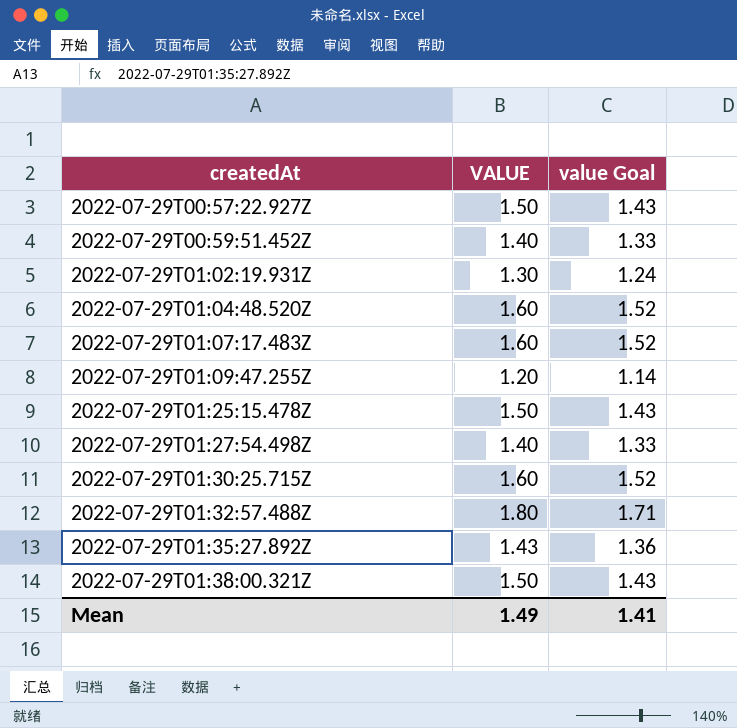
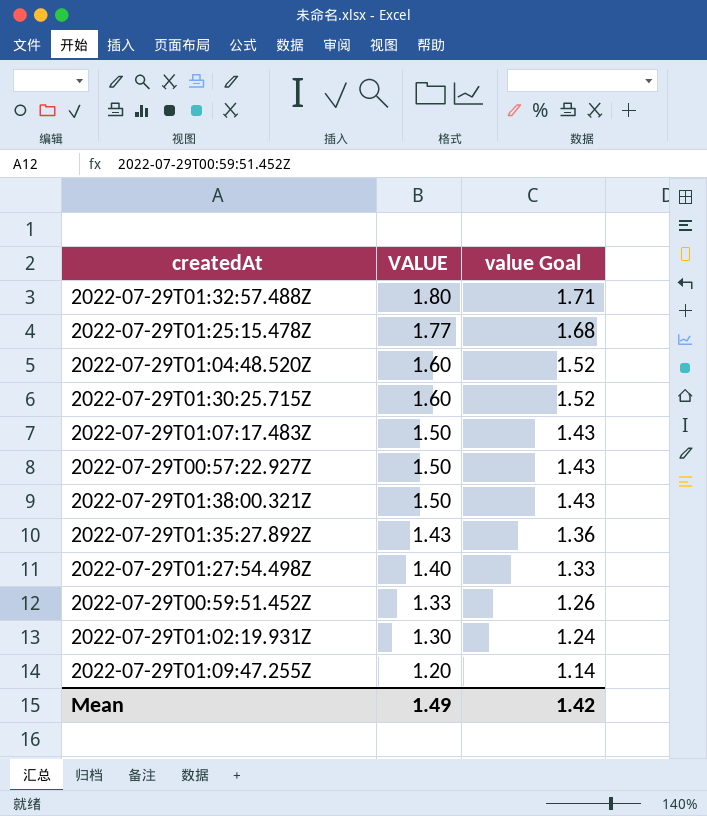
row order: createdAt ascending -> VALUE descending
2022-07-29T01:25:15.478Z | VALUE: 1.50 -> 1.77
2022-07-29T01:25:15.478Z | value Goal: 1.43 -> 1.68
2022-07-29T01:07:17.483Z | VALUE: 1.60 -> 1.50
2022-07-29T01:07:17.483Z | value Goal: 1.52 -> 1.43
2022-07-29T00:59:51.452Z | VALUE: 1.40 -> 1.33
2022-07-29T00:59:51.452Z | value Goal: 1.33 -> 1.26
Mean | value Goal: 1.41 -> 1.42

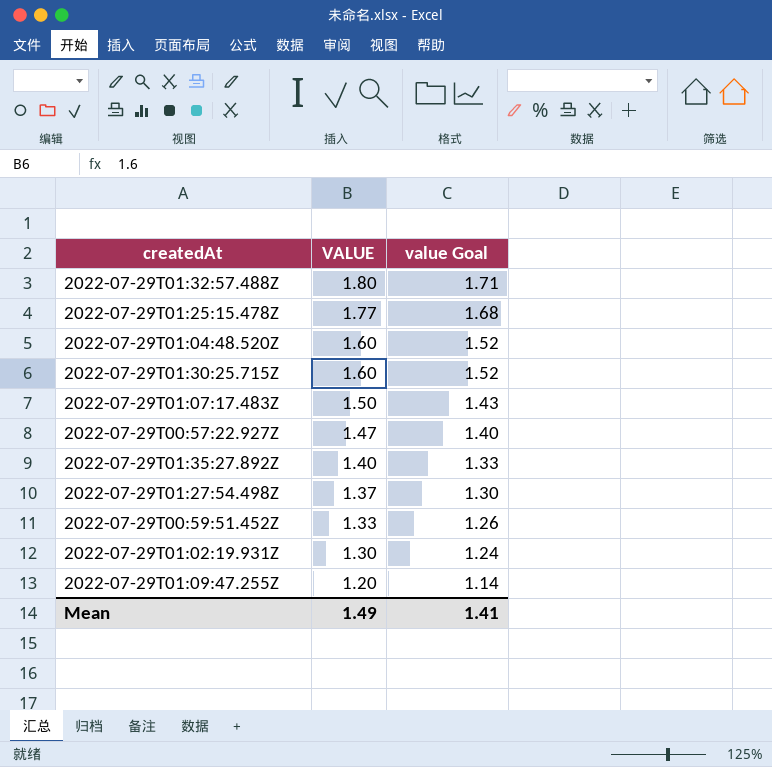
row 2022-07-29T01:38:00.321Z: 1.50 | 1.43 -> none
2022-07-29T00:57:22.927Z | VALUE: 1.50 -> 1.47
2022-07-29T00:57:22.927Z | value Goal: 1.43 -> 1.40
2022-07-29T01:35:27.892Z | VALUE: 1.43 -> 1.40
2022-07-29T01:35:27.892Z | value Goal: 1.36 -> 1.33
2022-07-29T01:27:54.498Z | VALUE: 1.40 -> 1.37
2022-07-29T01:27:54.498Z | value Goal: 1.33 -> 1.30
Mean | value Goal: 1.42 -> 1.41

